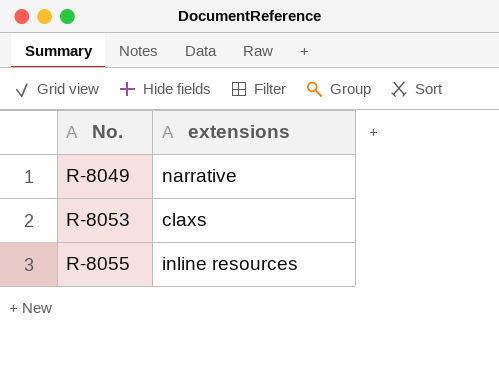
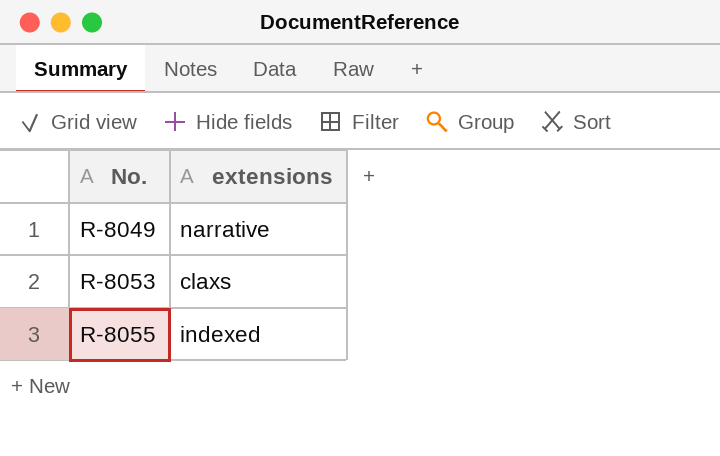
R-8055 | extensions: inline resources -> indexed

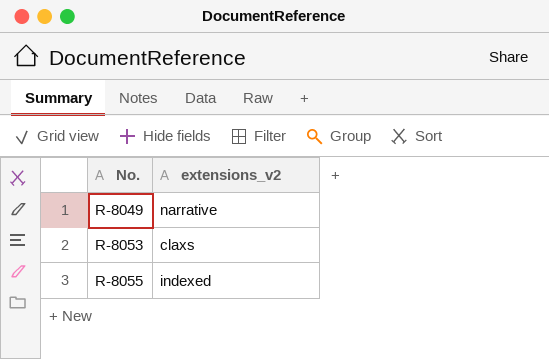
column name: extensions -> extensions_v2

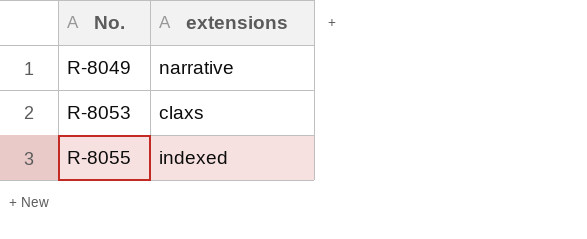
column name: extensions_v2 -> extensions

